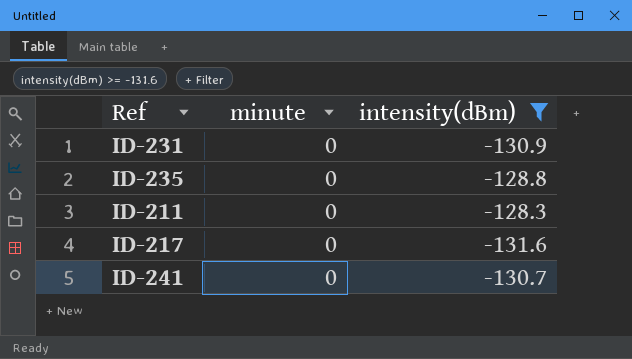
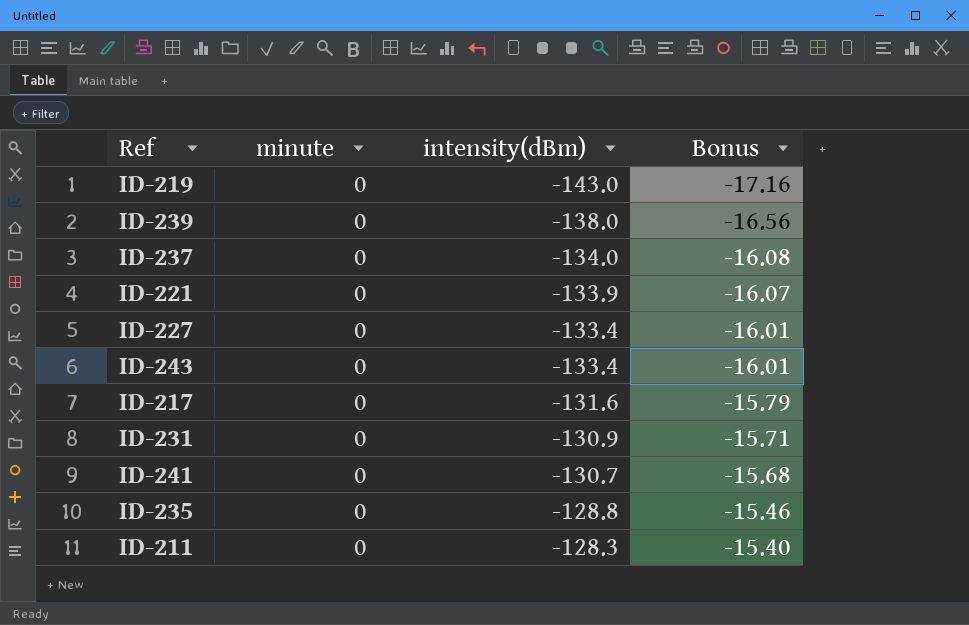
filter: intensity(dBm) >= -131.6 -> none
row order: none -> intensity(dBm) ascending
column Bonus | formula: none -> [intensity(dBm)] * 0.12

